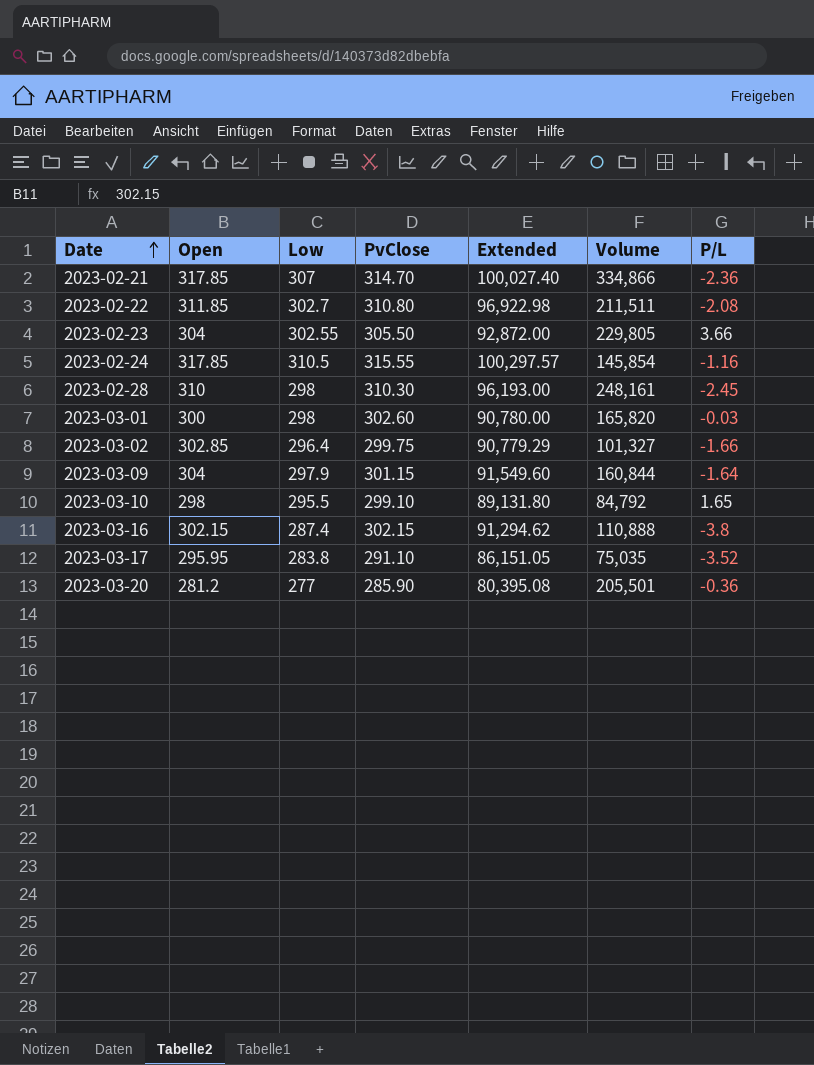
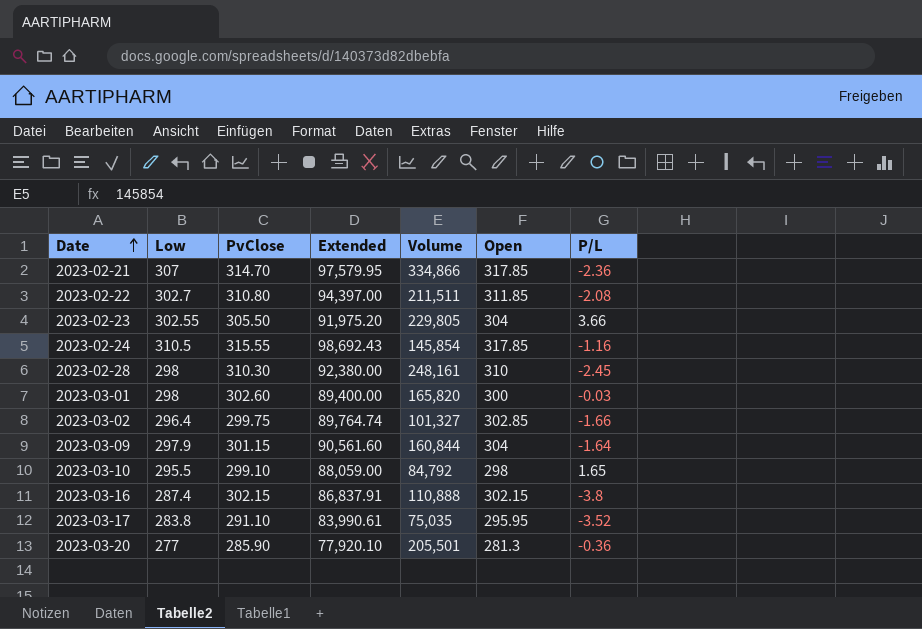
column Extended | formula: [Open] * [PvClose] -> [Low] * [Open]
column Open | position: 2 -> 6
2023-03-20 | Open: 281.2 -> 281.3

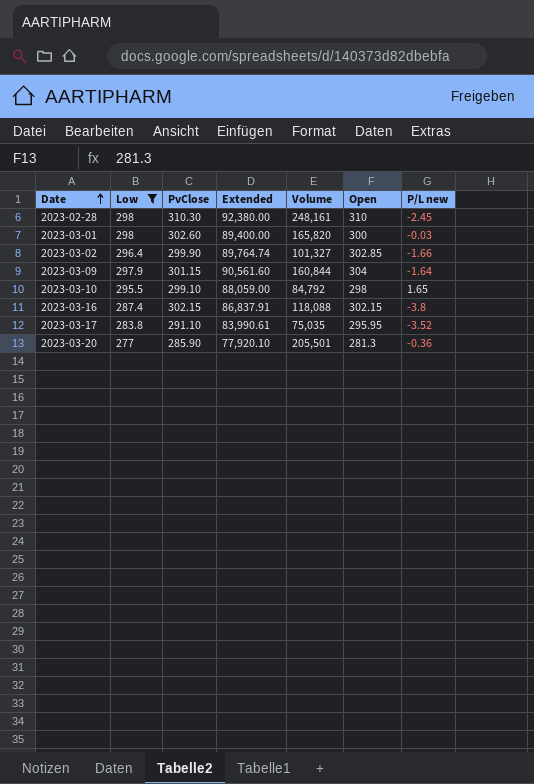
filter: none -> Low <= 298
column name: P/L -> P/L new
2023-03-02 | PvClose: 299.75 -> 299.90
2023-03-16 | Volume: 110,888 -> 118,088

